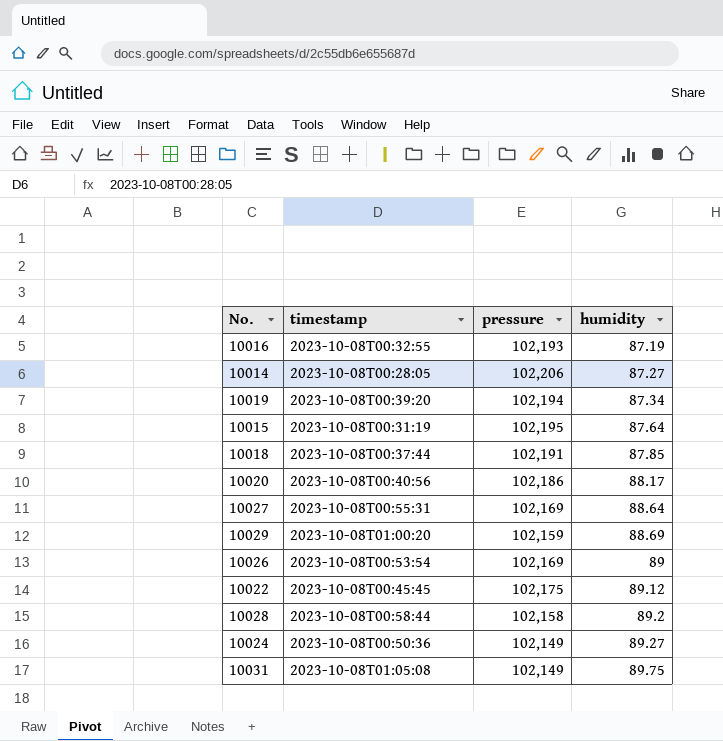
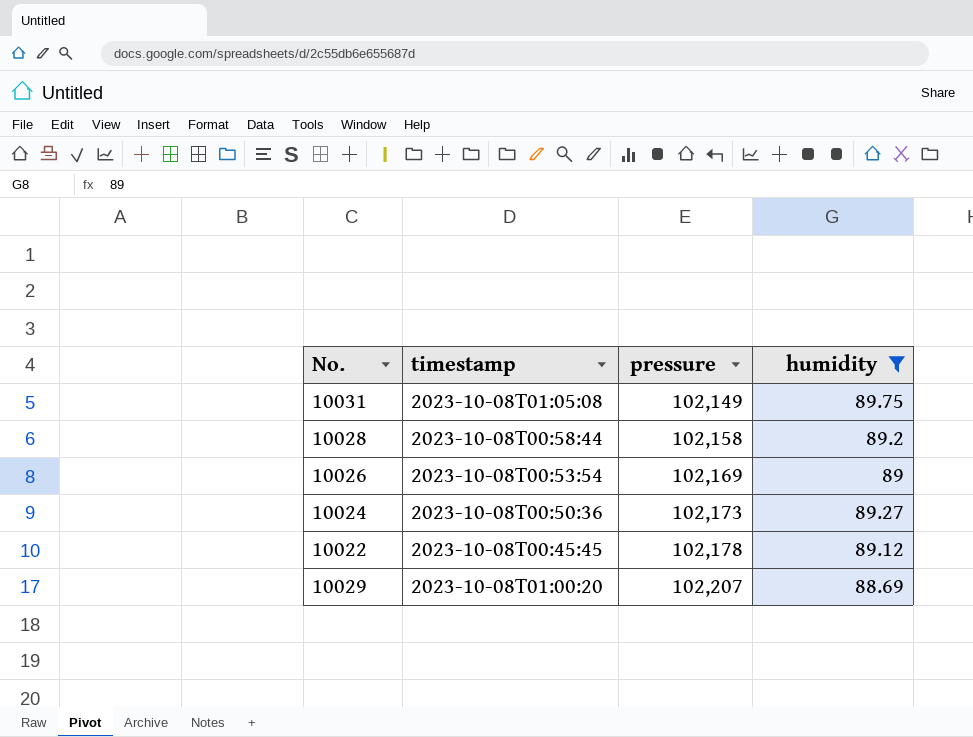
filter: none -> humidity >= 88.69
row order: humidity ascending -> pressure ascending
10024 | pressure: 102,149 -> 102,173
10022 | pressure: 102,175 -> 102,178
10029 | pressure: 102,159 -> 102,207

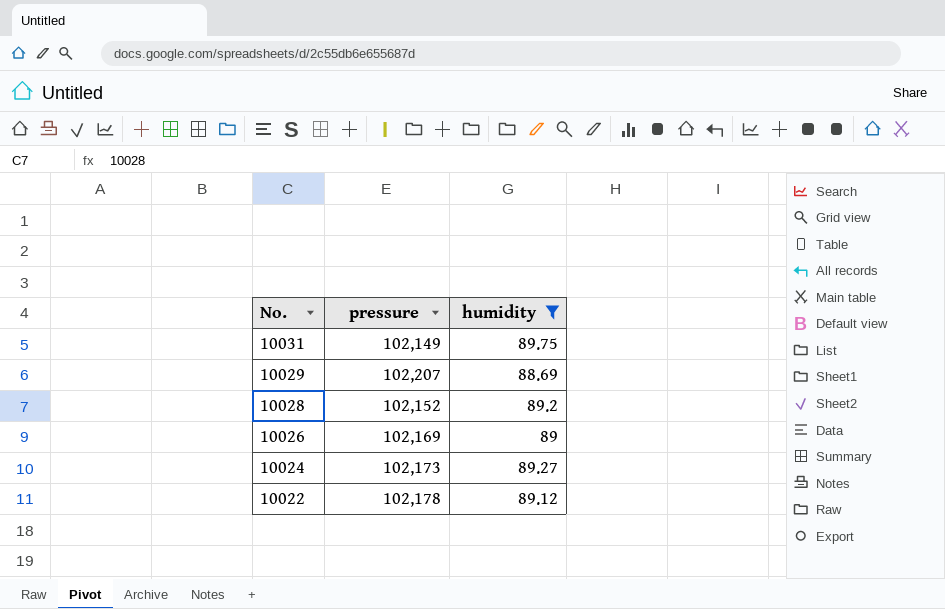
row order: pressure ascending -> No. descending
column timestamp | position: 2 -> none
10028 | pressure: 102,158 -> 102,152

